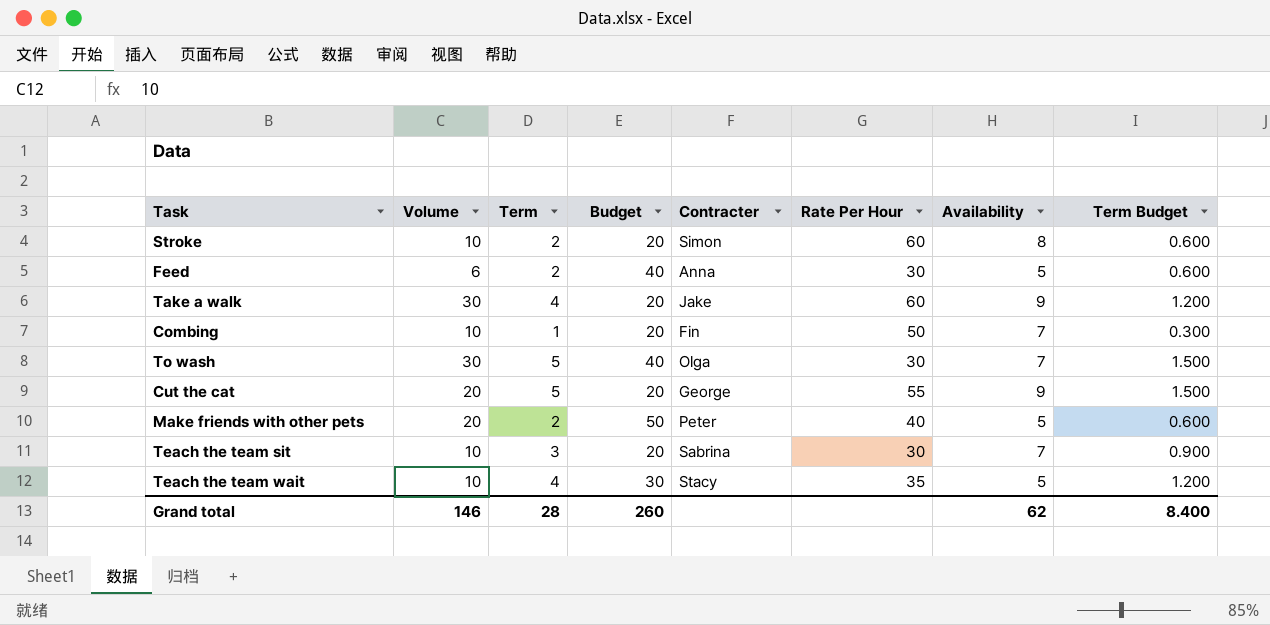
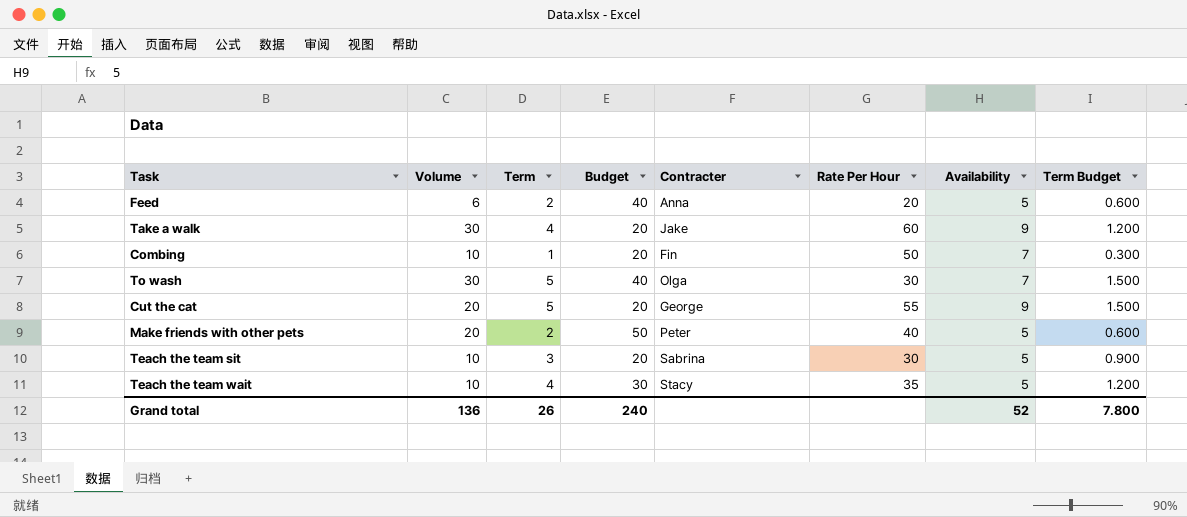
row Stroke: 10 | 2 | 20 | Simon | 60 | 8 | 0.600 -> none
Feed | Rate Per Hour: 30 -> 20
Teach the team sit | Availability: 7 -> 5
Grand total | Volume: 146 -> 136
Grand total | Term: 28 -> 26
Grand total | Budget: 260 -> 240
Grand total | Availability: 62 -> 52
Grand total | Term Budget: 8.400 -> 7.800

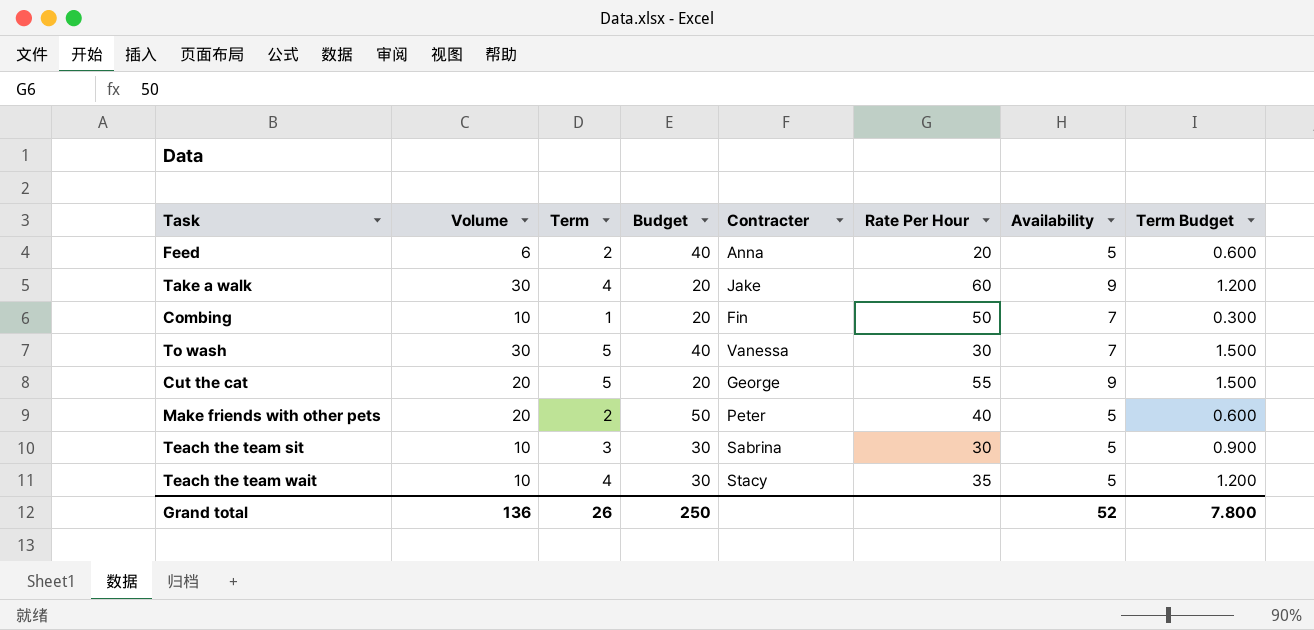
To wash | Contracter: Olga -> Vanessa
Teach the team sit | Budget: 20 -> 30
Grand total | Budget: 240 -> 250

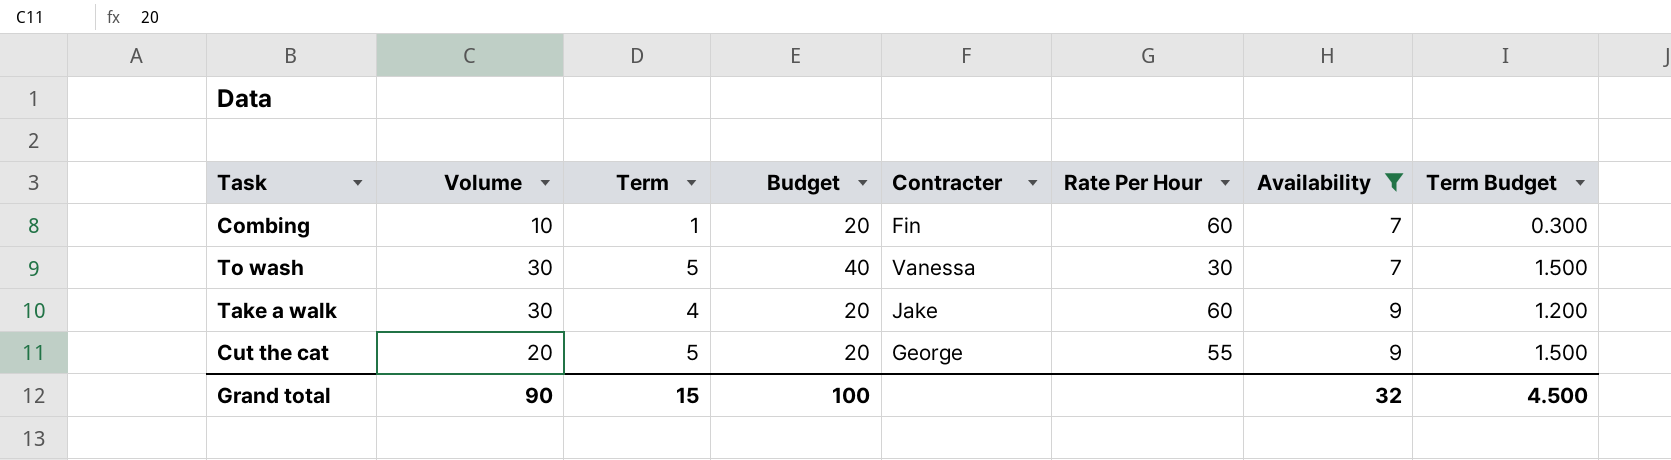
filter: none -> Availability != 5
row order: none -> Availability ascending
Combing | Rate Per Hour: 50 -> 60
Grand total | Volume: 136 -> 90
Grand total | Term: 26 -> 15
Grand total | Budget: 250 -> 100
Grand total | Availability: 52 -> 32
Grand total | Term Budget: 7.800 -> 4.500

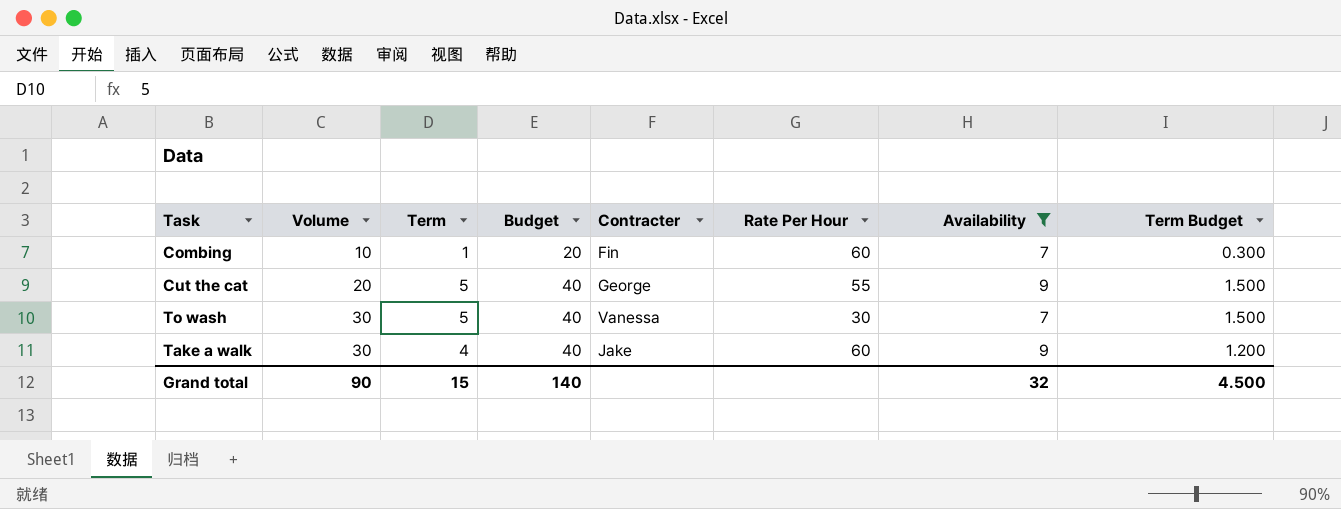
row order: Availability ascending -> Volume ascending
Cut the cat | Budget: 20 -> 40
Take a walk | Budget: 20 -> 40
Grand total | Budget: 100 -> 140

